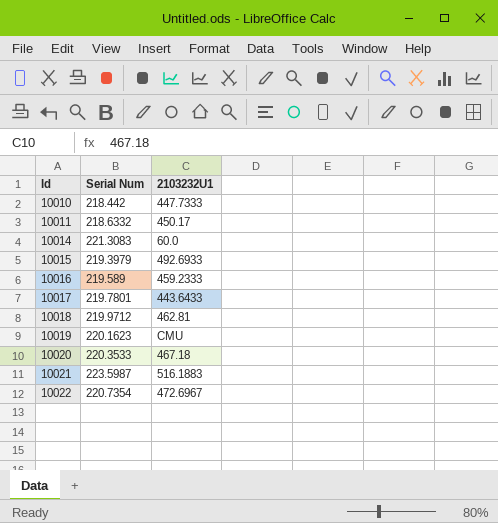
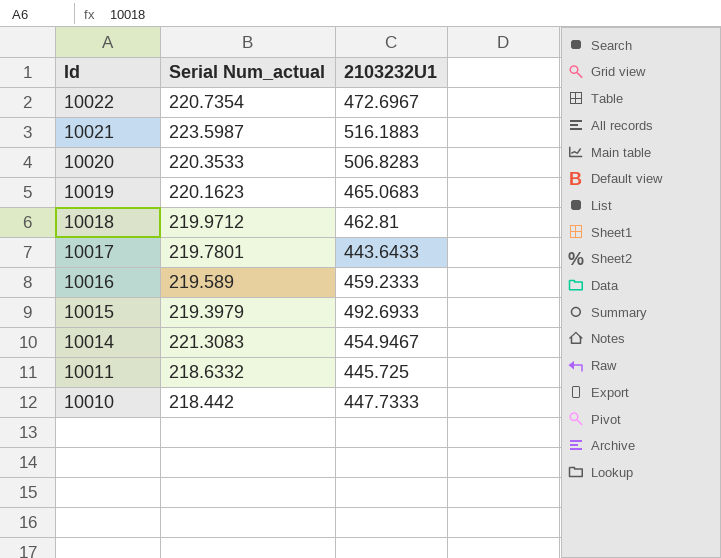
row order: Id ascending -> Id descending
column name: Serial Num -> Serial Num_actual
10020 | 2103232U1: 467.18 -> 506.8283
10019 | 2103232U1: CMU -> 465.0683
10014 | 2103232U1: 60.0 -> 454.9467
10011 | 2103232U1: 450.17 -> 445.725

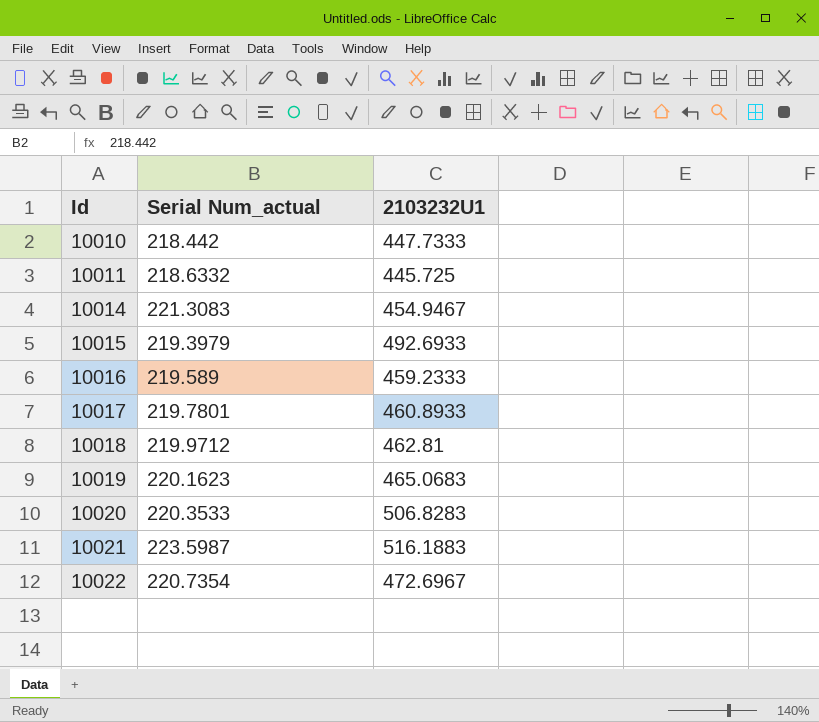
row order: Id descending -> Id ascending
10017 | 2103232U1: 443.6433 -> 460.8933

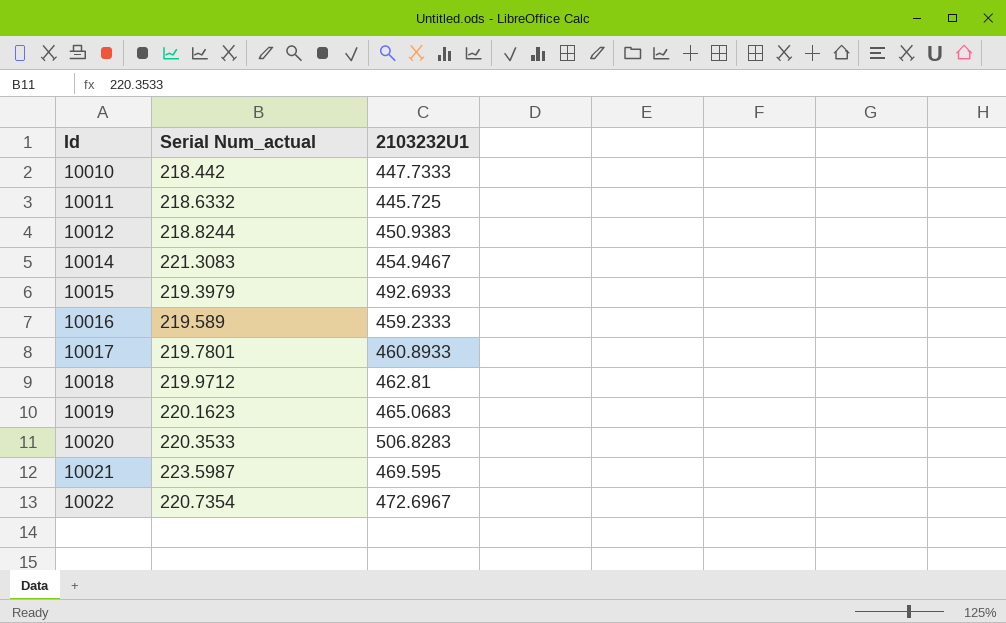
row 10012: none -> 218.8244 | 450.9383
10021 | 2103232U1: 516.1883 -> 469.595

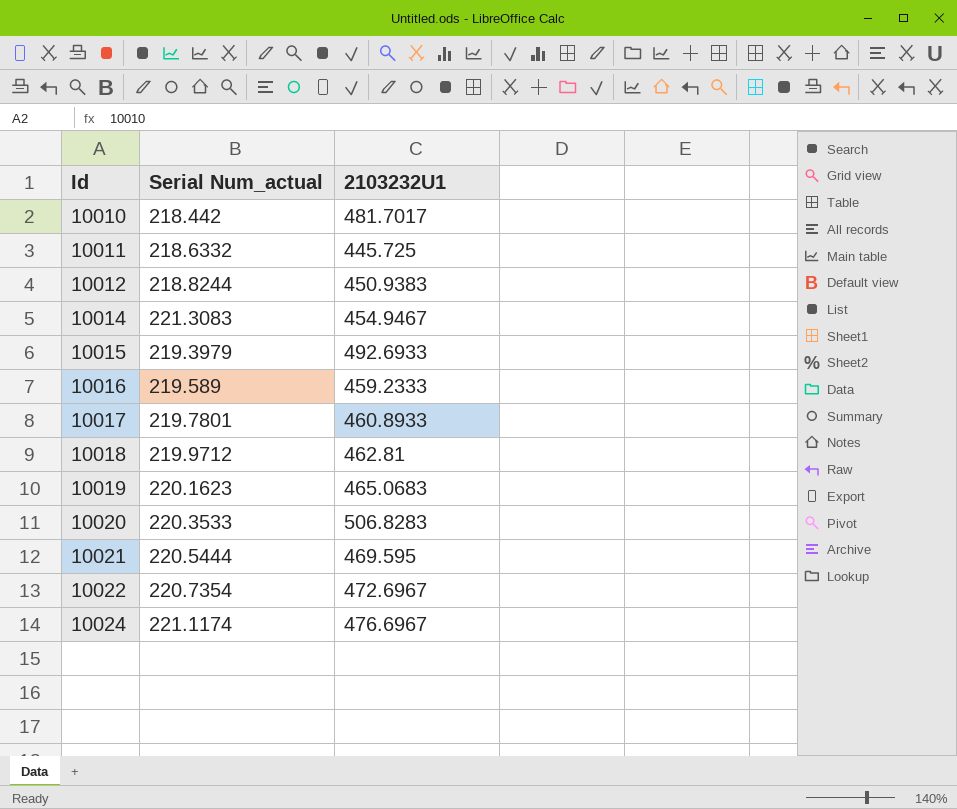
10010 | 2103232U1: 447.7333 -> 481.7017
10021 | Serial Num_actual: 223.5987 -> 220.5444
row 10024: none -> 221.1174 | 476.6967

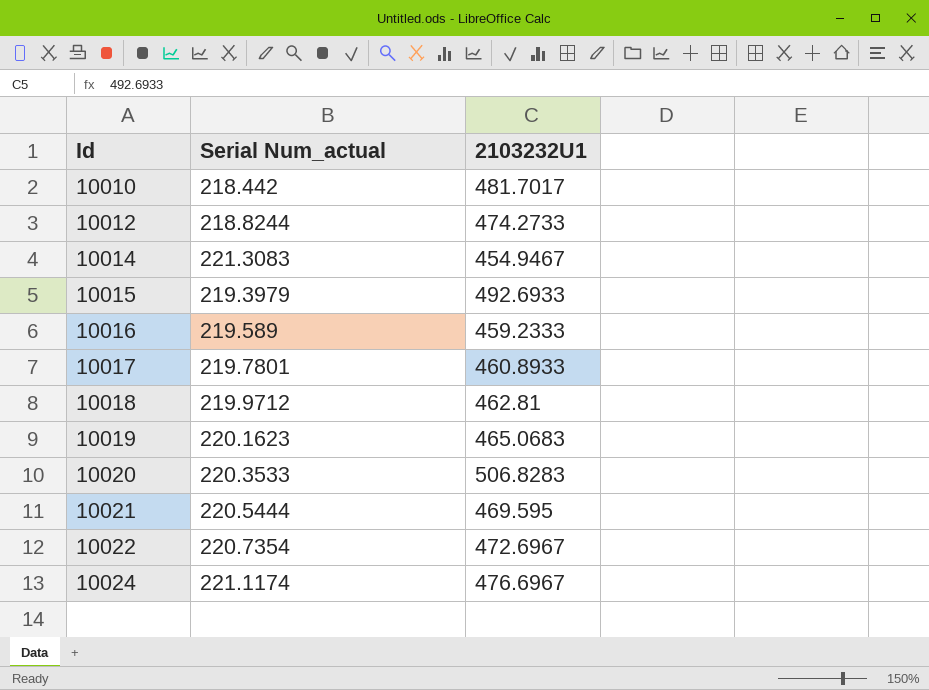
row 10011: 218.6332 | 445.725 -> none
10012 | 2103232U1: 450.9383 -> 474.2733

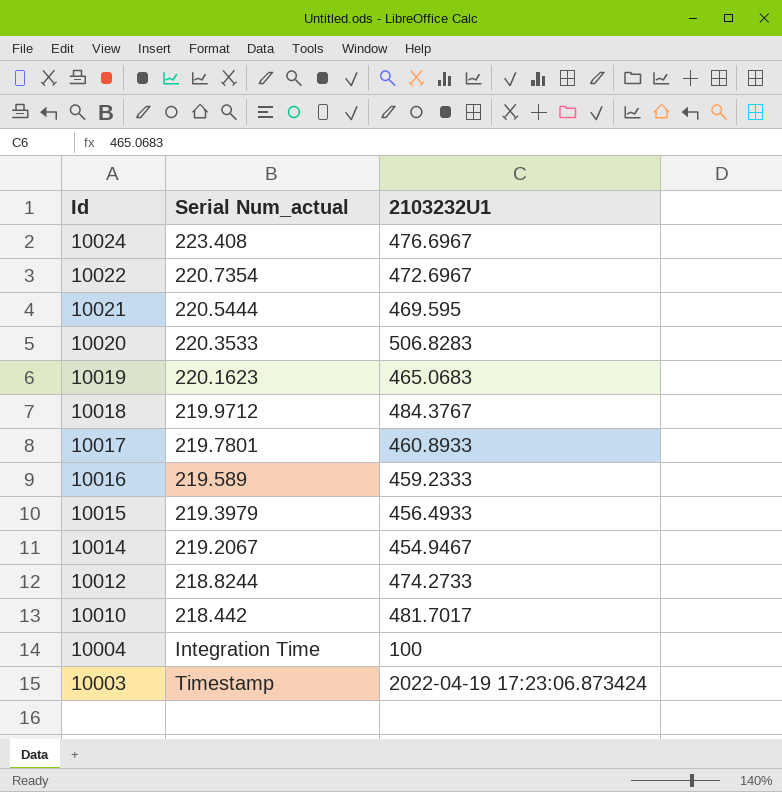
row order: Id ascending -> Id descending
10024 | Serial Num_actual: 221.1174 -> 223.408
10018 | 2103232U1: 462.81 -> 484.3767
10015 | 2103232U1: 492.6933 -> 456.4933
10014 | Serial Num_actual: 221.3083 -> 219.2067
row 10004: none -> Integration Time | 100
row 10003: none -> Timestamp | 2022-04-19 17:23:06.873424

